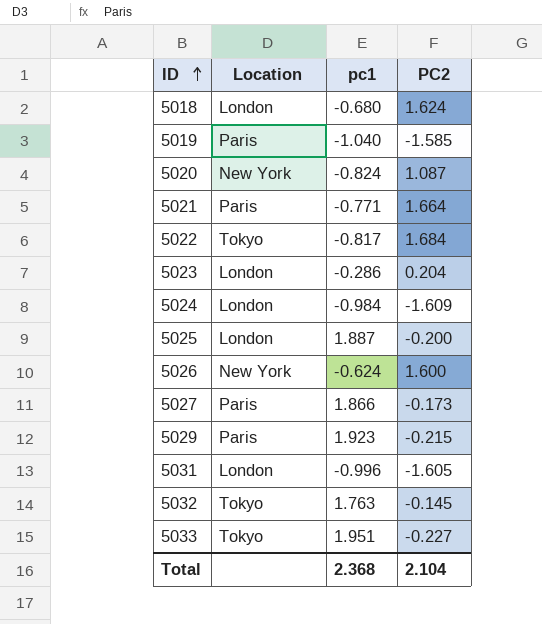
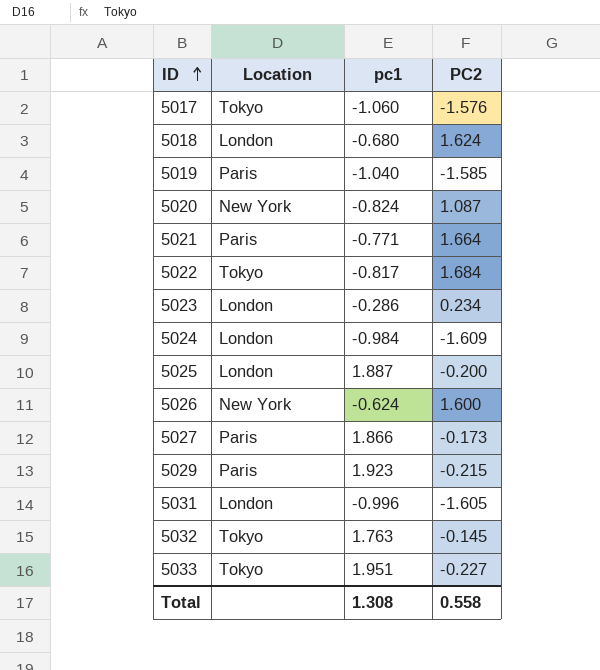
row 5017: none -> Tokyo | -1.060 | -1.576
5023 | PC2: 0.204 -> 0.234
Total | pc1: 2.368 -> 1.308
Total | PC2: 2.104 -> 0.558

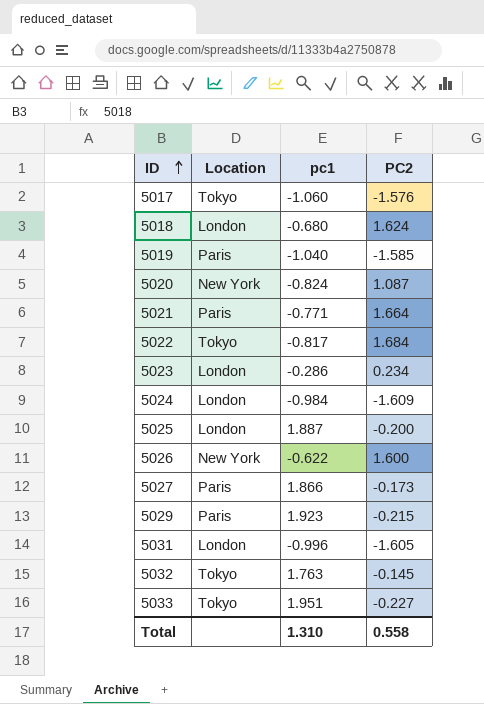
5026 | pc1: -0.624 -> -0.622
Total | pc1: 1.308 -> 1.310

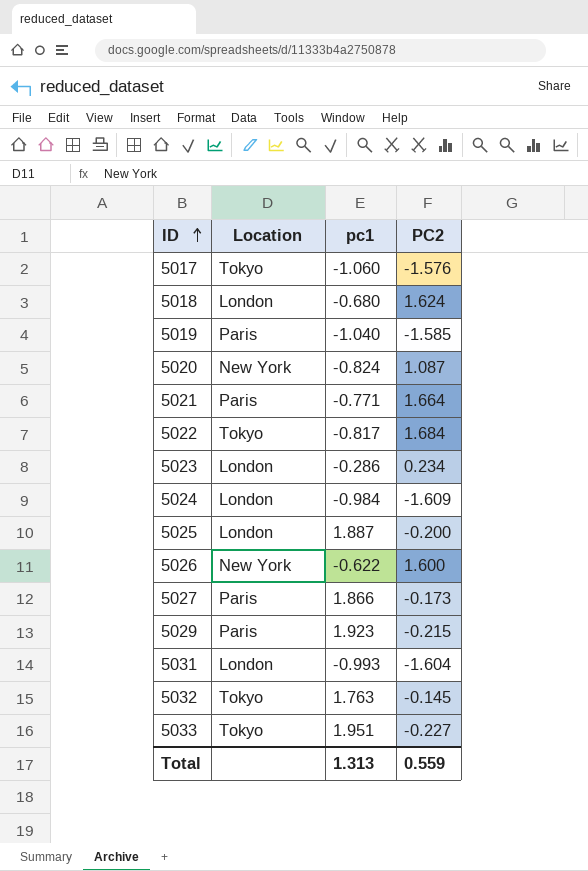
5031 | pc1: -0.996 -> -0.993
5031 | PC2: -1.605 -> -1.604
Total | pc1: 1.310 -> 1.313
Total | PC2: 0.558 -> 0.559

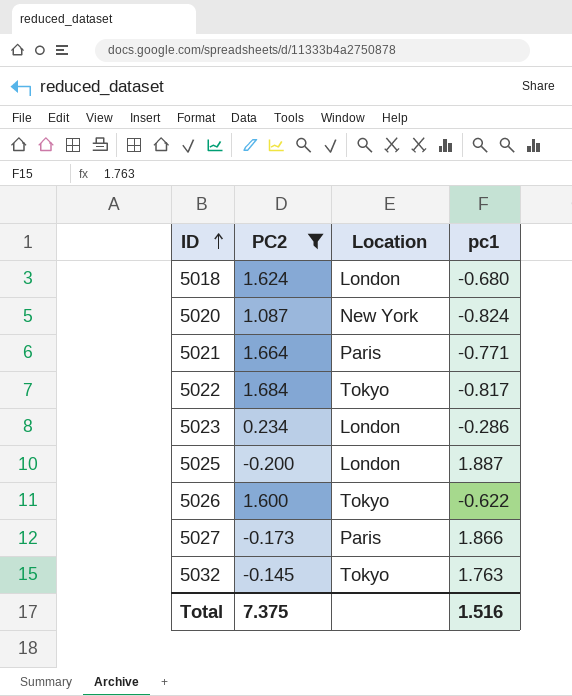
filter: none -> PC2 >= -0.200
column PC2 | position: 4 -> 2
5026 | Location: New York -> Tokyo
Total | PC2: 0.559 -> 7.375
Total | pc1: 1.313 -> 1.516

